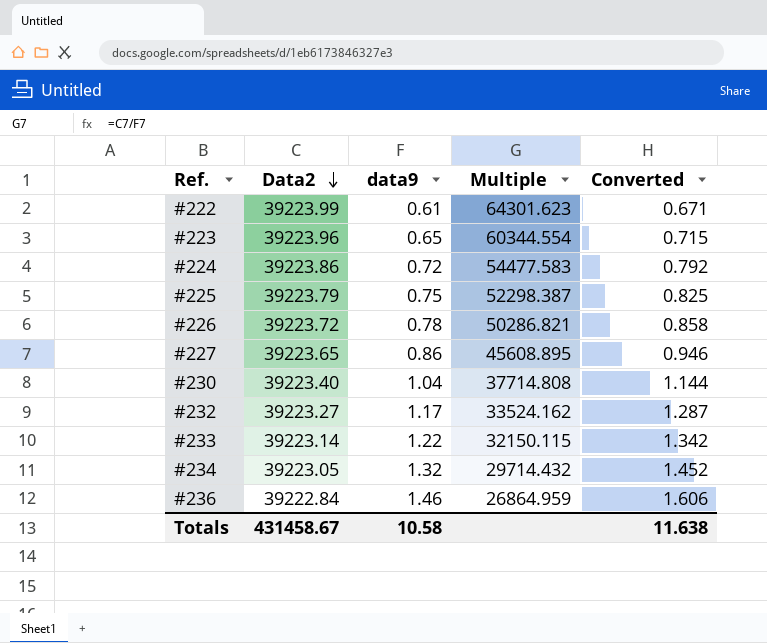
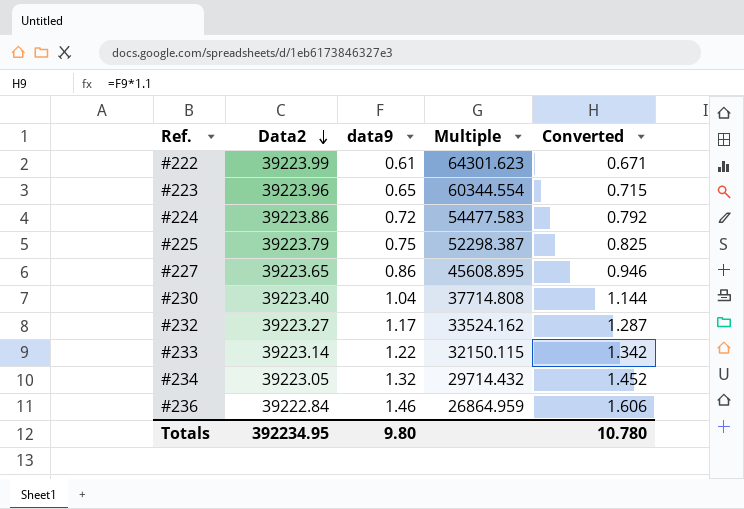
row #226: 39223.72 | 0.78 | 50286.821 | 0.858 -> none
Totals | Data2: 431458.67 -> 392234.95
Totals | data9: 10.58 -> 9.80
Totals | Converted: 11.638 -> 10.780

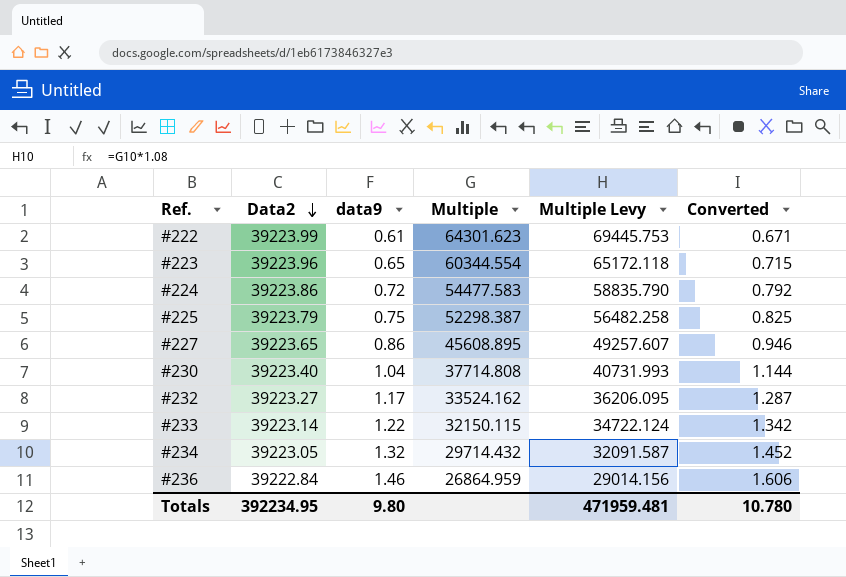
column Multiple Levy | formula: none -> [Multiple] * 1.08

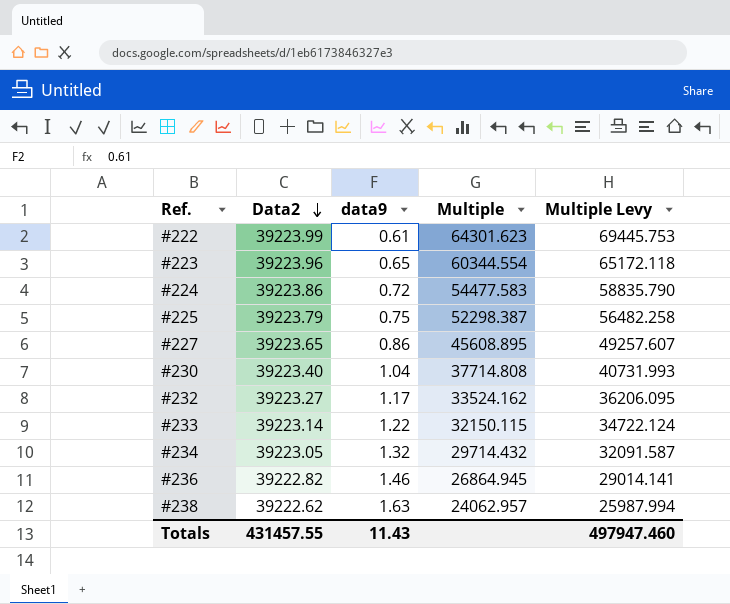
column Converted | formula: [data9] * 1.1 -> none
#236 | Data2: 39222.84 -> 39222.82
#236 | Multiple: 26864.959 -> 26864.945
#236 | Multiple Levy: 29014.156 -> 29014.141
row #238: none -> 39222.62 | 1.63 | 24062.957 | 25987.994
Totals | Data2: 392234.95 -> 431457.55
Totals | data9: 9.80 -> 11.43
Totals | Multiple Levy: 471959.481 -> 497947.460

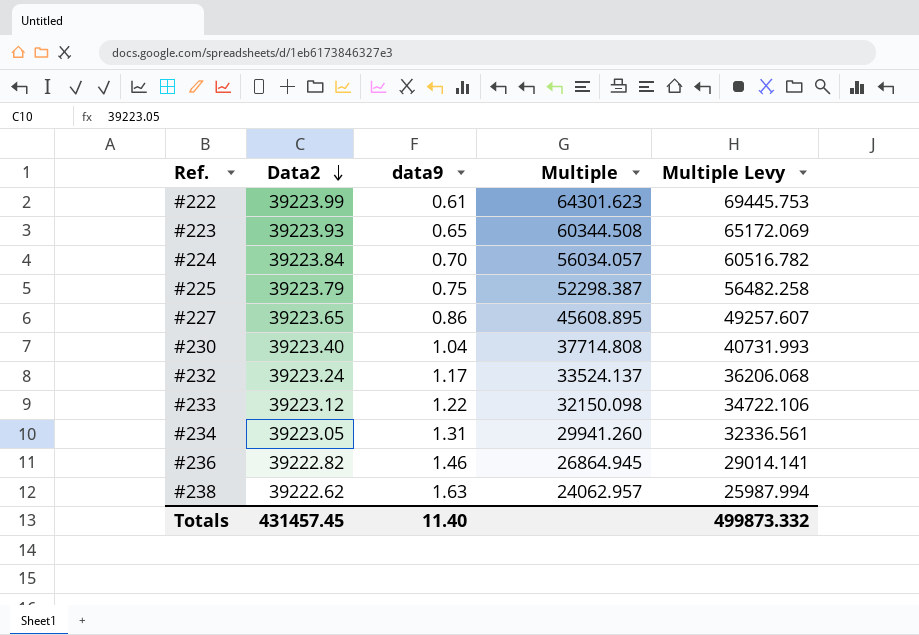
#223 | Data2: 39223.96 -> 39223.93
#223 | Multiple: 60344.554 -> 60344.508
#223 | Multiple Levy: 65172.118 -> 65172.069
#224 | Data2: 39223.86 -> 39223.84
#224 | data9: 0.72 -> 0.70
#224 | Multiple: 54477.583 -> 56034.057
#224 | Multiple Levy: 58835.790 -> 60516.782
#232 | Data2: 39223.27 -> 39223.24
#232 | Multiple: 33524.162 -> 33524.137
#232 | Multiple Levy: 36206.095 -> 36206.068
#233 | Data2: 39223.14 -> 39223.12
#233 | Multiple: 32150.115 -> 32150.098
#233 | Multiple Levy: 34722.124 -> 34722.106
#234 | data9: 1.32 -> 1.31
#234 | Multiple: 29714.432 -> 29941.260
#234 | Multiple Levy: 32091.587 -> 32336.561
Totals | Data2: 431457.55 -> 431457.45
Totals | data9: 11.43 -> 11.40
Totals | Multiple Levy: 497947.460 -> 499873.332

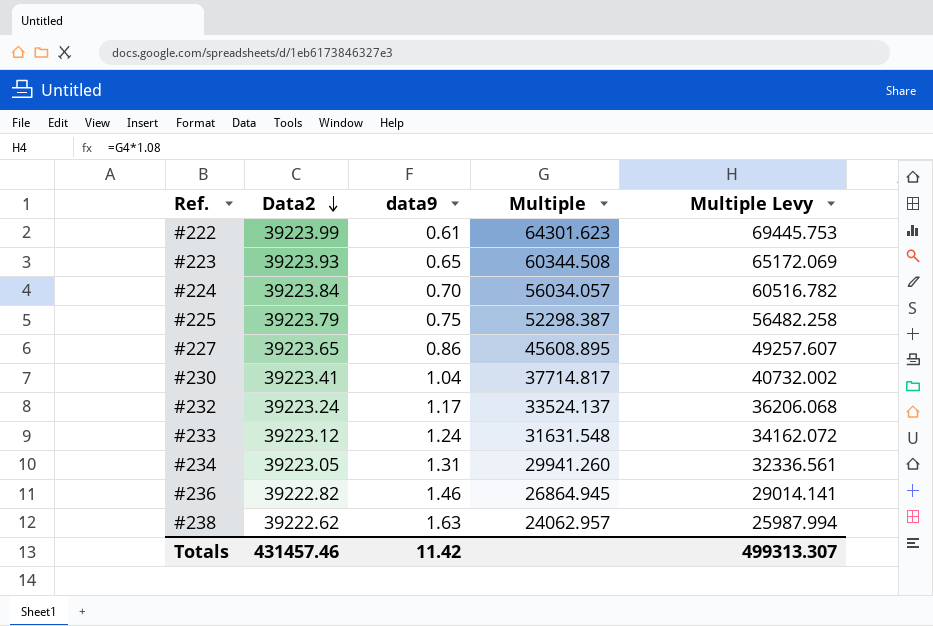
#230 | Data2: 39223.40 -> 39223.41
#230 | Multiple: 37714.808 -> 37714.817
#230 | Multiple Levy: 40731.993 -> 40732.002
#233 | data9: 1.22 -> 1.24
#233 | Multiple: 32150.098 -> 31631.548
#233 | Multiple Levy: 34722.106 -> 34162.072
Totals | Data2: 431457.45 -> 431457.46
Totals | data9: 11.40 -> 11.42
Totals | Multiple Levy: 499873.332 -> 499313.307

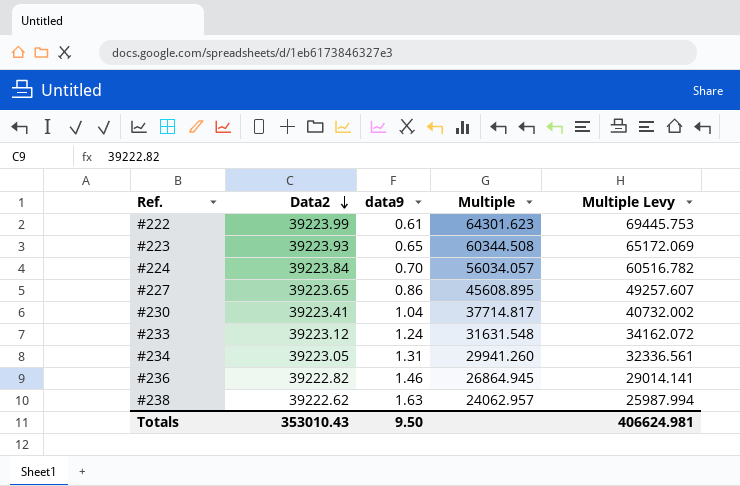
row #225: 39223.79 | 0.75 | 52298.387 | 56482.258 -> none
row #232: 39223.24 | 1.17 | 33524.137 | 36206.068 -> none
Totals | Data2: 431457.46 -> 353010.43
Totals | data9: 11.42 -> 9.50
Totals | Multiple Levy: 499313.307 -> 406624.981

